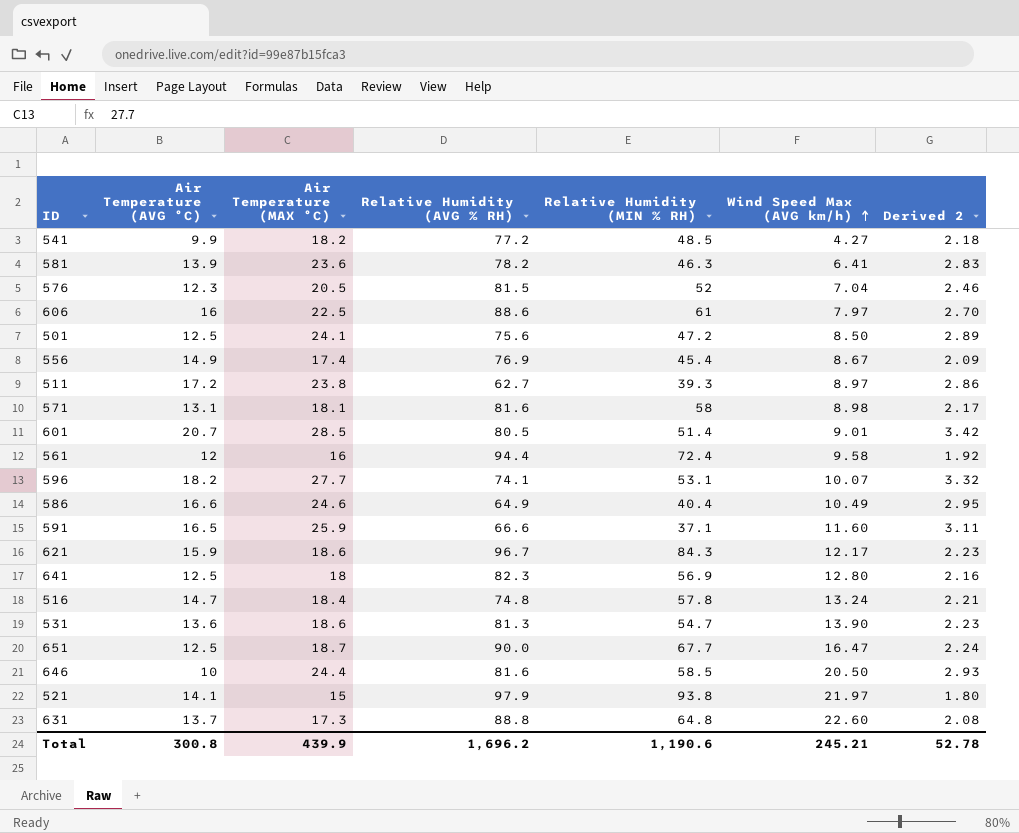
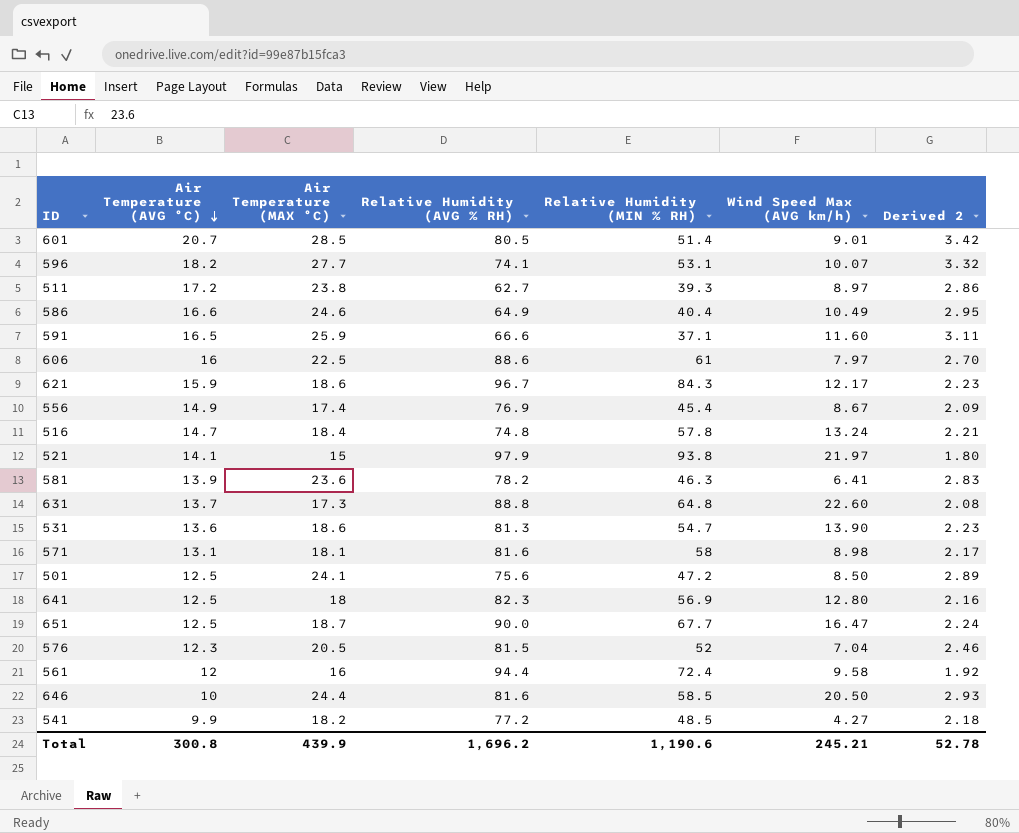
row order: Wind Speed Max (AVG km/h) ascending -> Air Temperature (AVG °C) descending

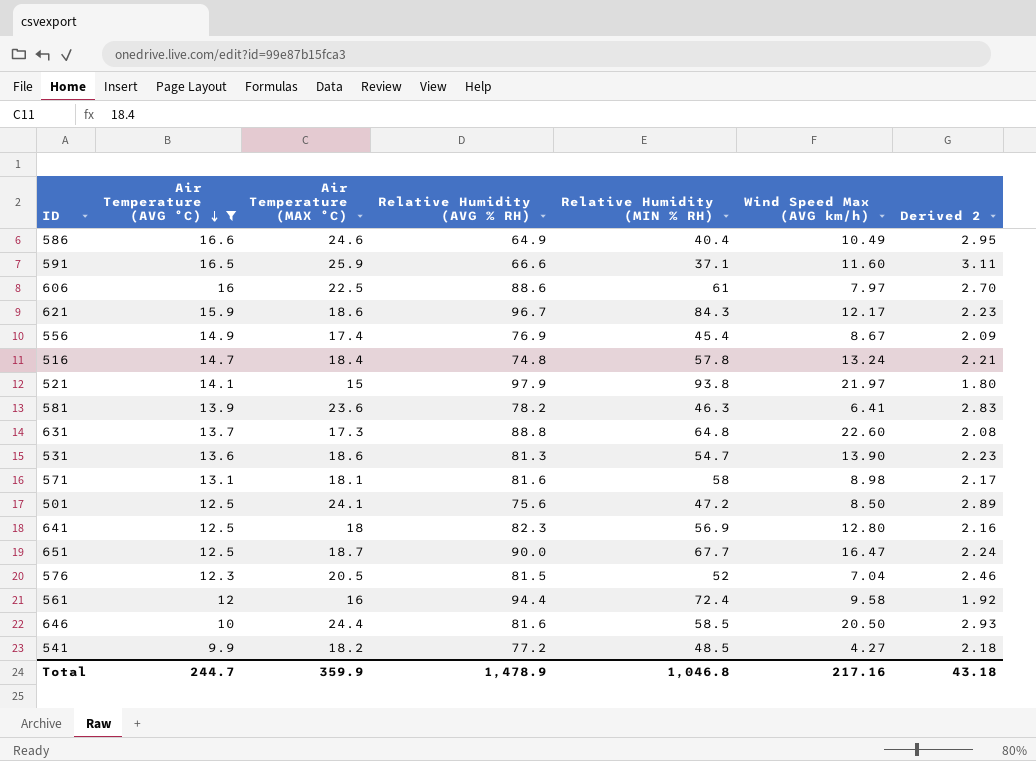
filter: none -> Air Temperature (AVG °C) <= 16.6
Total | Air Temperature (AVG °C): 300.8 -> 244.7
Total | Air Temperature (MAX °C): 439.9 -> 359.9
Total | Relative Humidity (AVG % RH): 1,696.2 -> 1,478.9
Total | Relative Humidity (MIN % RH): 1,190.6 -> 1,046.8
Total | Wind Speed Max (AVG km/h): 245.21 -> 217.16
Total | Derived 2: 52.78 -> 43.18

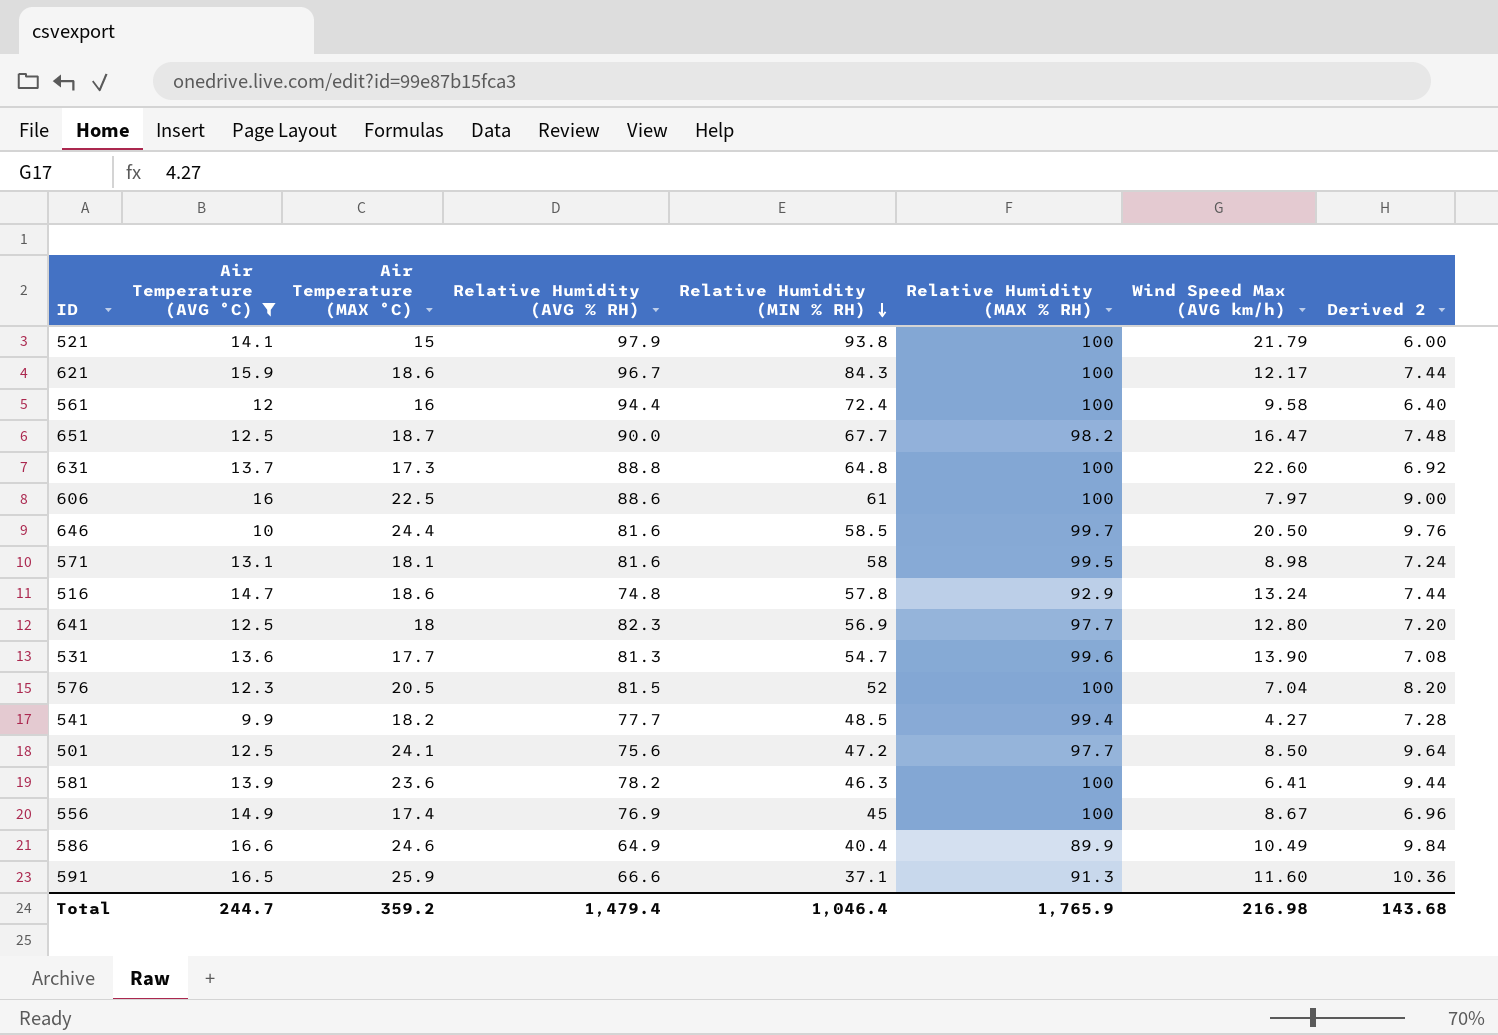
row order: Air Temperature (AVG °C) descending -> Relative Humidity (MIN % RH) descending
column Relative Humidity (MAX % RH) | position: none -> 6
column Derived 2 | formula: [Air Temperature (MAX °C)] * 0.12 -> [Air Temperature (MAX °C)] * 0.4
521 | Wind Speed Max (AVG km/h): 21.97 -> 21.79
516 | Air Temperature (MAX °C): 18.4 -> 18.6
531 | Air Temperature (MAX °C): 18.6 -> 17.7
541 | Relative Humidity (AVG % RH): 77.2 -> 77.7
556 | Relative Humidity (MIN % RH): 45.4 -> 45
Total | Air Temperature (MAX °C): 359.9 -> 359.2
Total | Relative Humidity (AVG % RH): 1,478.9 -> 1,479.4
Total | Relative Humidity (MIN % RH): 1,046.8 -> 1,046.4
Total | Wind Speed Max (AVG km/h): 217.16 -> 216.98
Total | Derived 2: 43.18 -> 143.68

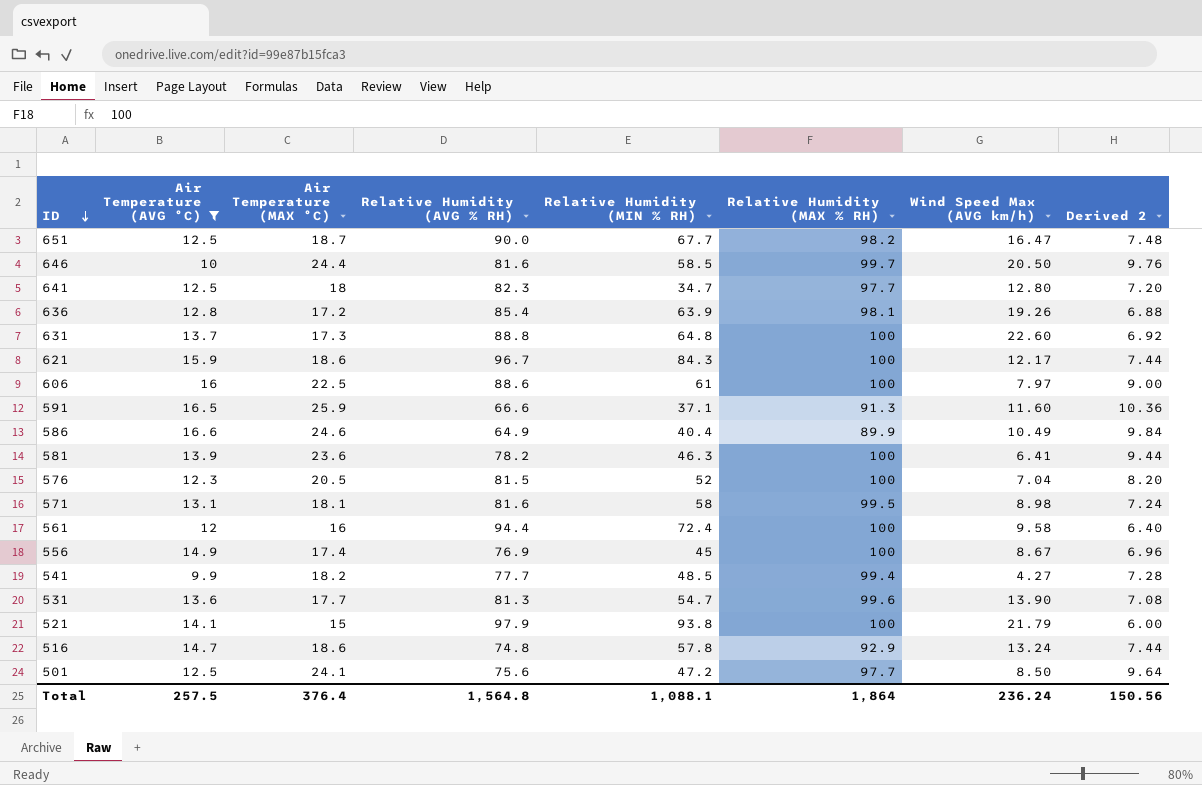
row order: Relative Humidity (MIN % RH) descending -> ID descending
641 | Relative Humidity (MIN % RH): 56.9 -> 34.7
row 636: none -> 12.8 | 17.2 | 85.4 | 63.9 | 98.1 | 19.26 | 6.88
Total | Air Temperature (AVG °C): 244.7 -> 257.5
Total | Air Temperature (MAX °C): 359.2 -> 376.4
Total | Relative Humidity (AVG % RH): 1,479.4 -> 1,564.8
Total | Relative Humidity (MIN % RH): 1,046.4 -> 1,088.1
Total | Relative Humidity (MAX % RH): 1,765.9 -> 1,864
Total | Wind Speed Max (AVG km/h): 216.98 -> 236.24
Total | Derived 2: 143.68 -> 150.56

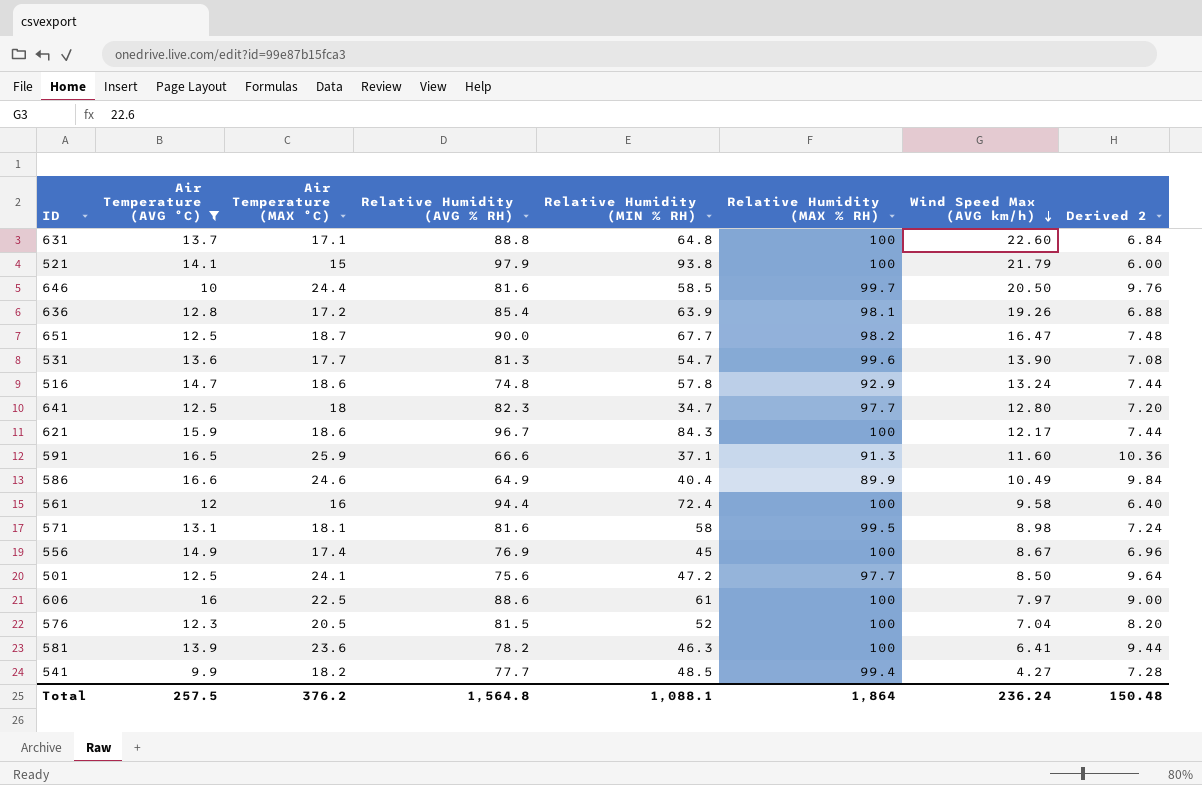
row order: ID descending -> Wind Speed Max (AVG km/h) descending
631 | Air Temperature (MAX °C): 17.3 -> 17.1
631 | Derived 2: 6.92 -> 6.84
Total | Air Temperature (MAX °C): 376.4 -> 376.2
Total | Derived 2: 150.56 -> 150.48

